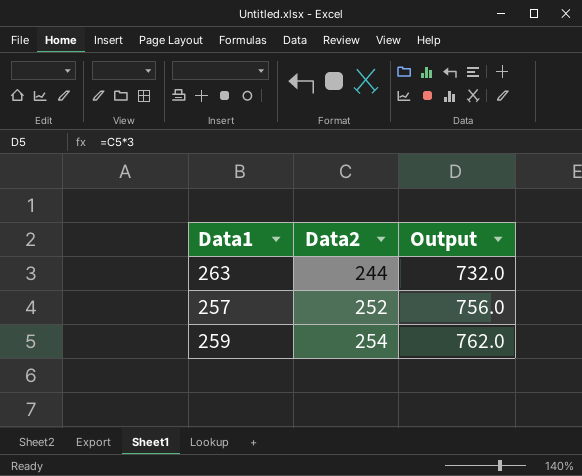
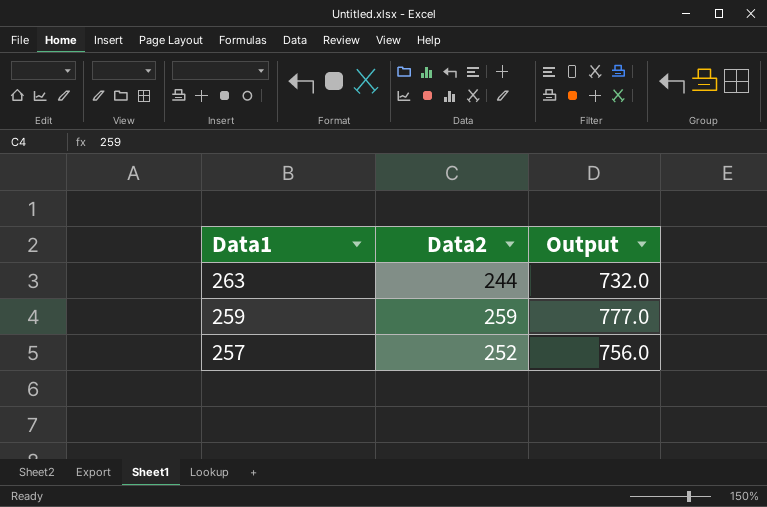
row order: Data2 ascending -> Data1 descending
259 | Data2: 254 -> 259
259 | Output: 762.0 -> 777.0

